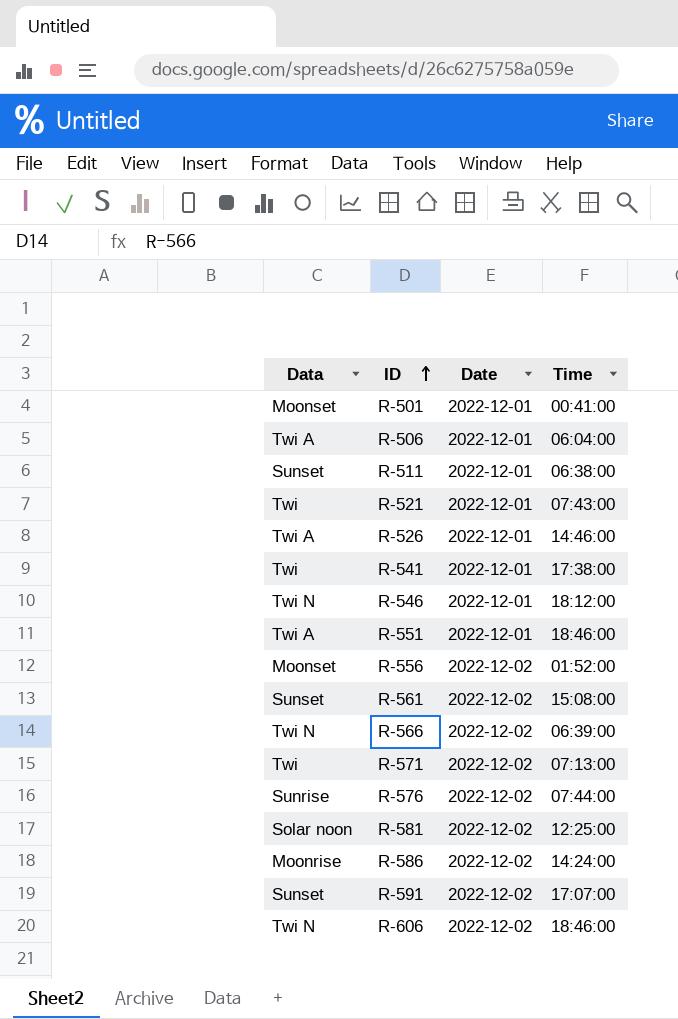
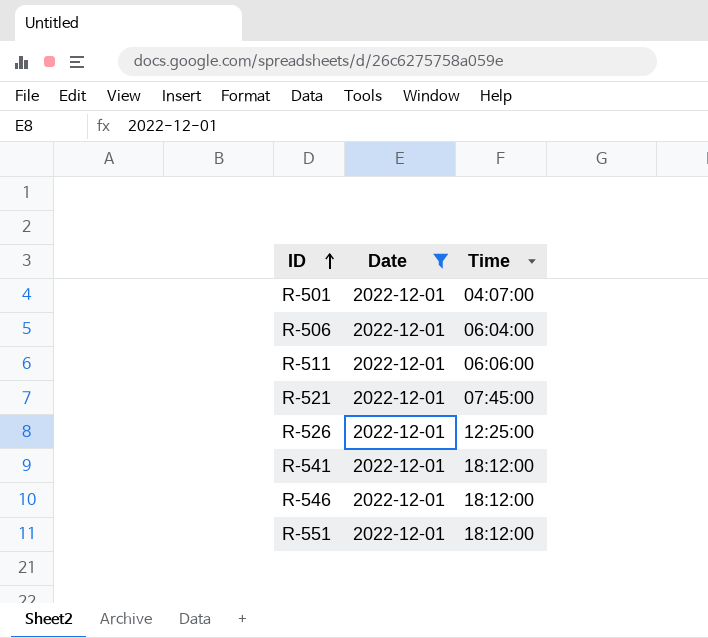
filter: none -> Date = 2022-12-01
column Data | position: 1 -> none
R-501 | Time: 00:41:00 -> 04:07:00
R-511 | Time: 06:38:00 -> 06:06:00
R-521 | Time: 07:43:00 -> 07:45:00
R-526 | Time: 14:46:00 -> 12:25:00
R-541 | Time: 17:38:00 -> 18:12:00
R-551 | Time: 18:46:00 -> 18:12:00

